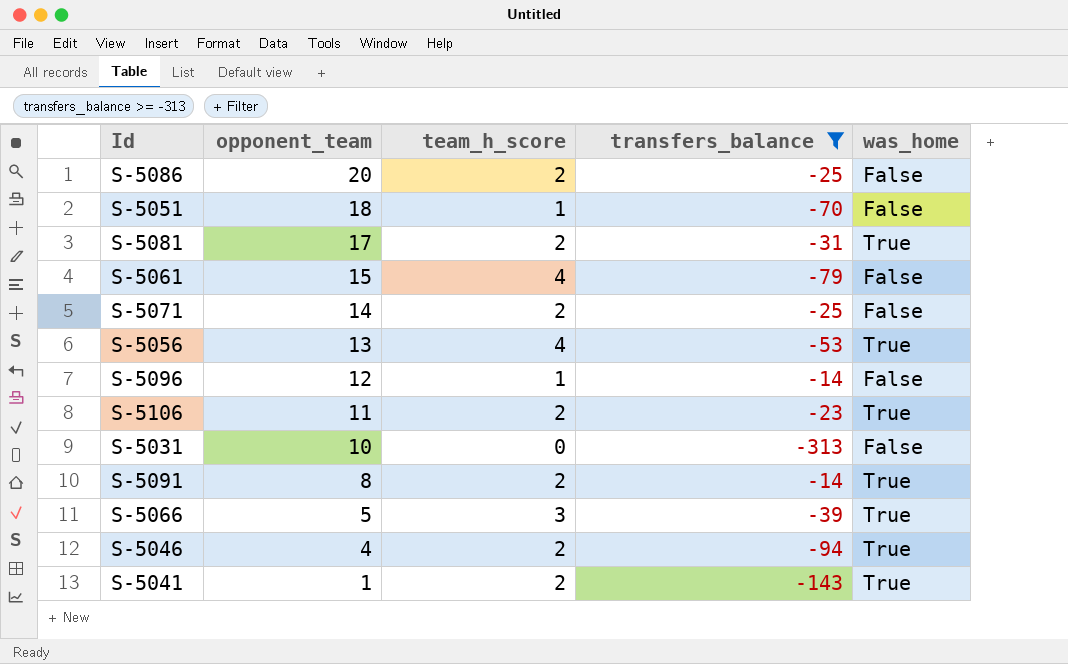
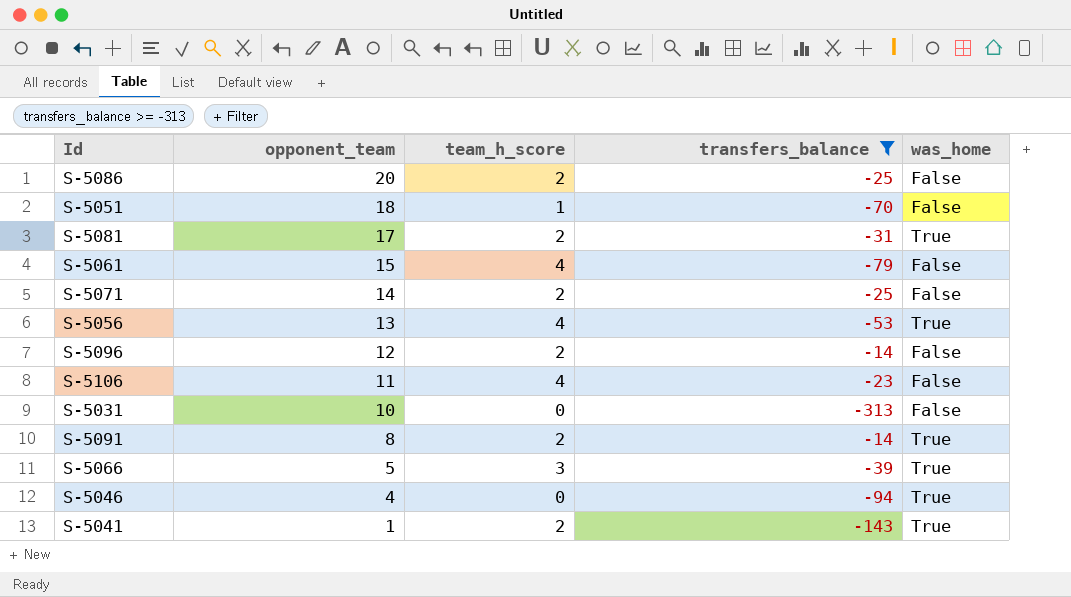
S-5096 | team_h_score: 1 -> 2
S-5106 | team_h_score: 2 -> 4
S-5106 | was_home: True -> False
S-5046 | team_h_score: 2 -> 0

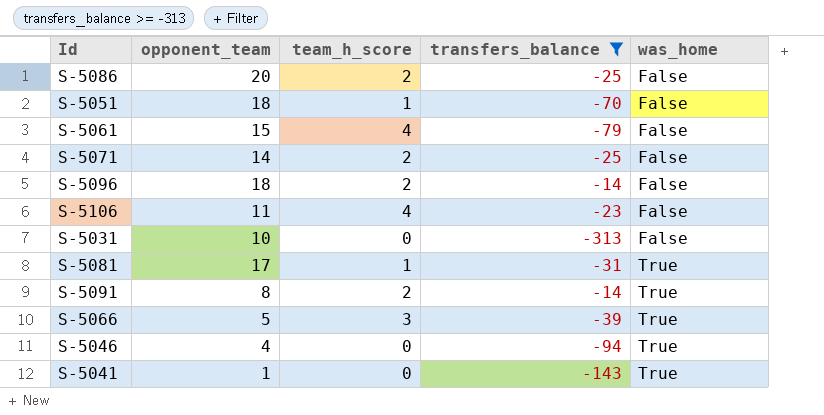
row order: opponent_team descending -> was_home ascending
row S-5056: 13 | 4 | -53 | True -> none
S-5096 | opponent_team: 12 -> 18
S-5081 | team_h_score: 2 -> 1
S-5041 | team_h_score: 2 -> 0

